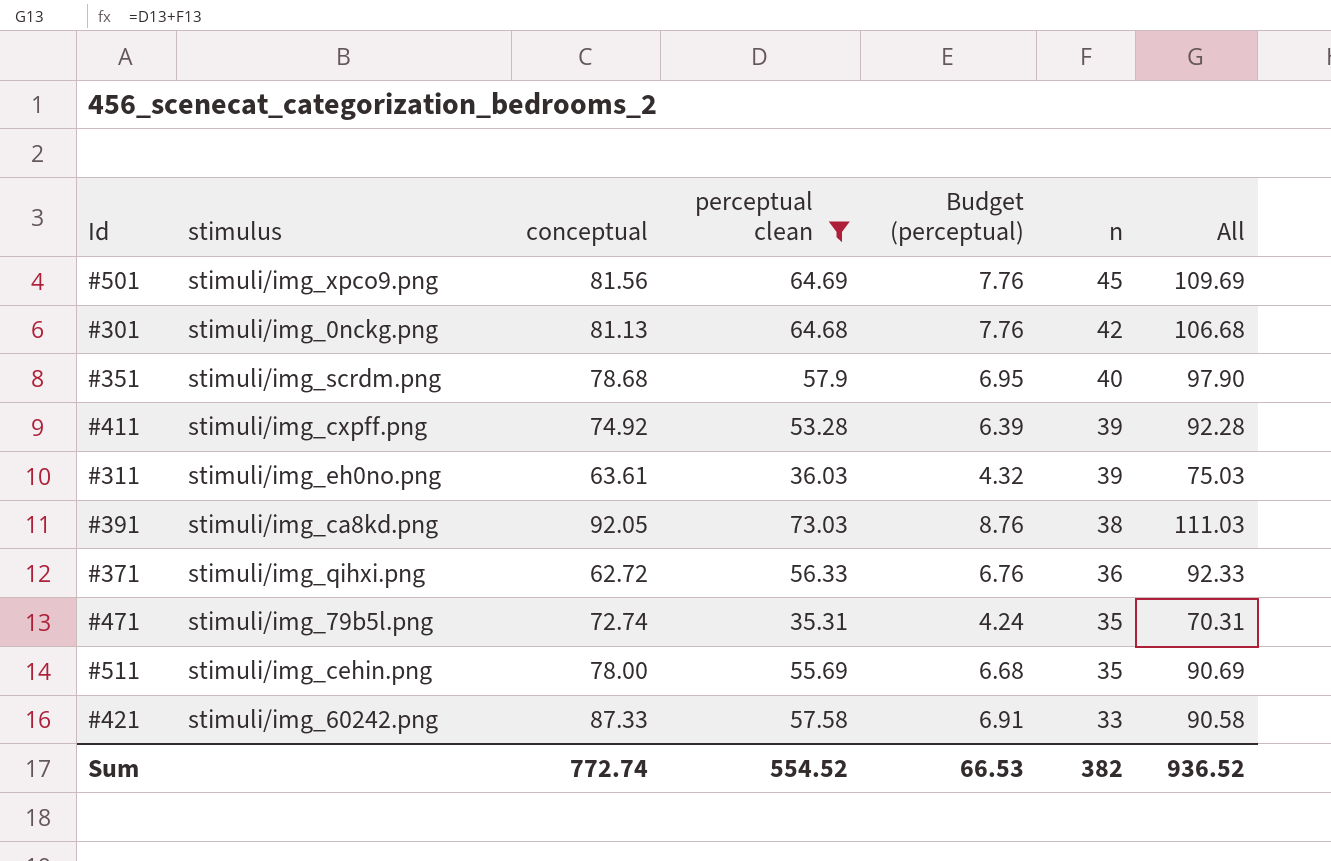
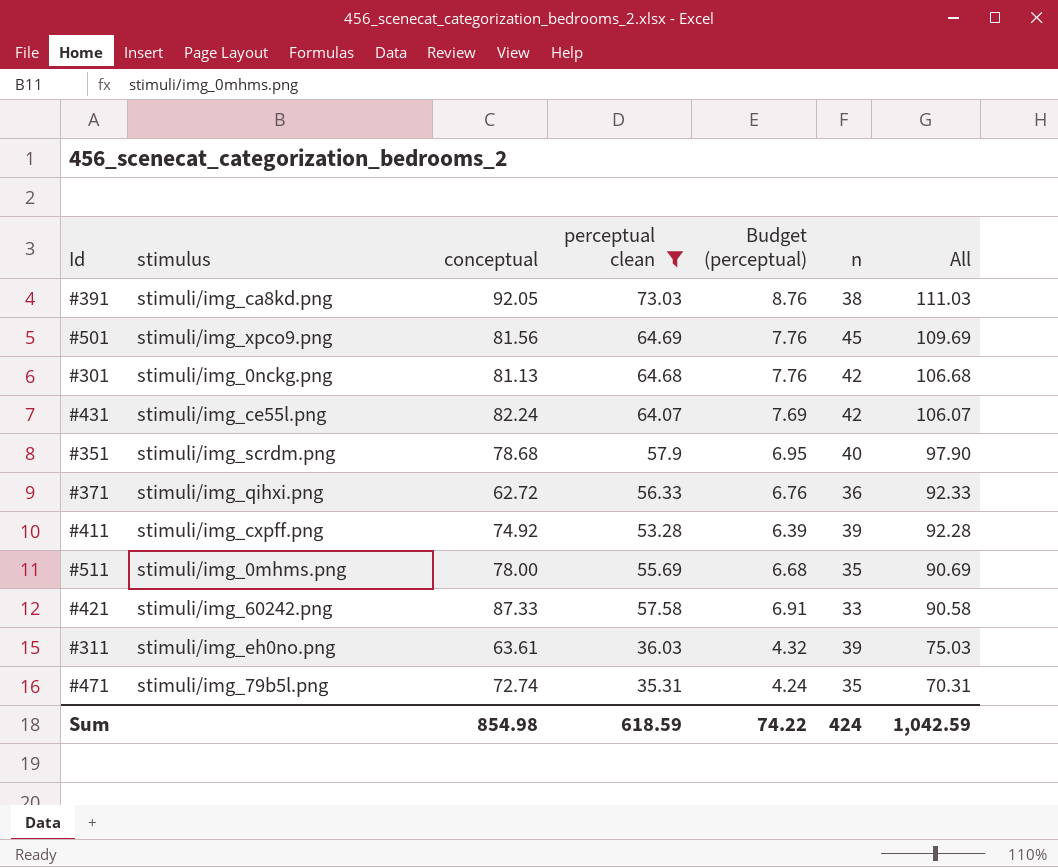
row order: n descending -> All descending
row #431: none -> stimuli/img_ce55l.png | 82.24 | 64.07 | 7.69 | 42 | 106.07
#511 | stimulus: stimuli/img_cehin.png -> stimuli/img_0mhms.png
Sum | conceptual: 772.74 -> 854.98
Sum | perceptual clean: 554.52 -> 618.59
Sum | Budget (perceptual): 66.53 -> 74.22
Sum | n: 382 -> 424
Sum | All: 936.52 -> 1,042.59

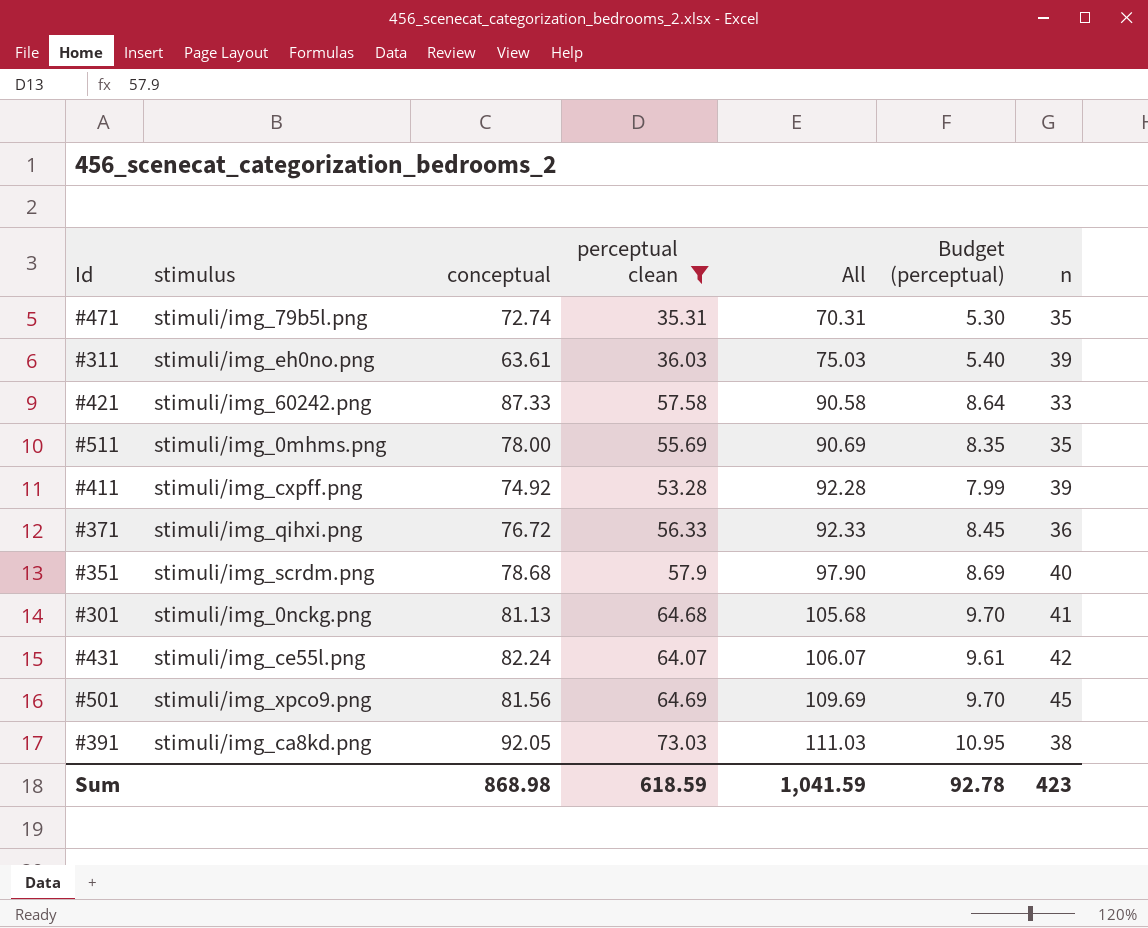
row order: All descending -> All ascending
column All | position: 7 -> 5
column Budget (perceptual) | formula: [perceptual clean] * 0.12 -> [perceptual clean] * 0.15
#371 | conceptual: 62.72 -> 76.72
#301 | All: 106.68 -> 105.68
#301 | n: 42 -> 41
Sum | conceptual: 854.98 -> 868.98
Sum | All: 1,042.59 -> 1,041.59
Sum | Budget (perceptual): 74.22 -> 92.78
Sum | n: 424 -> 423

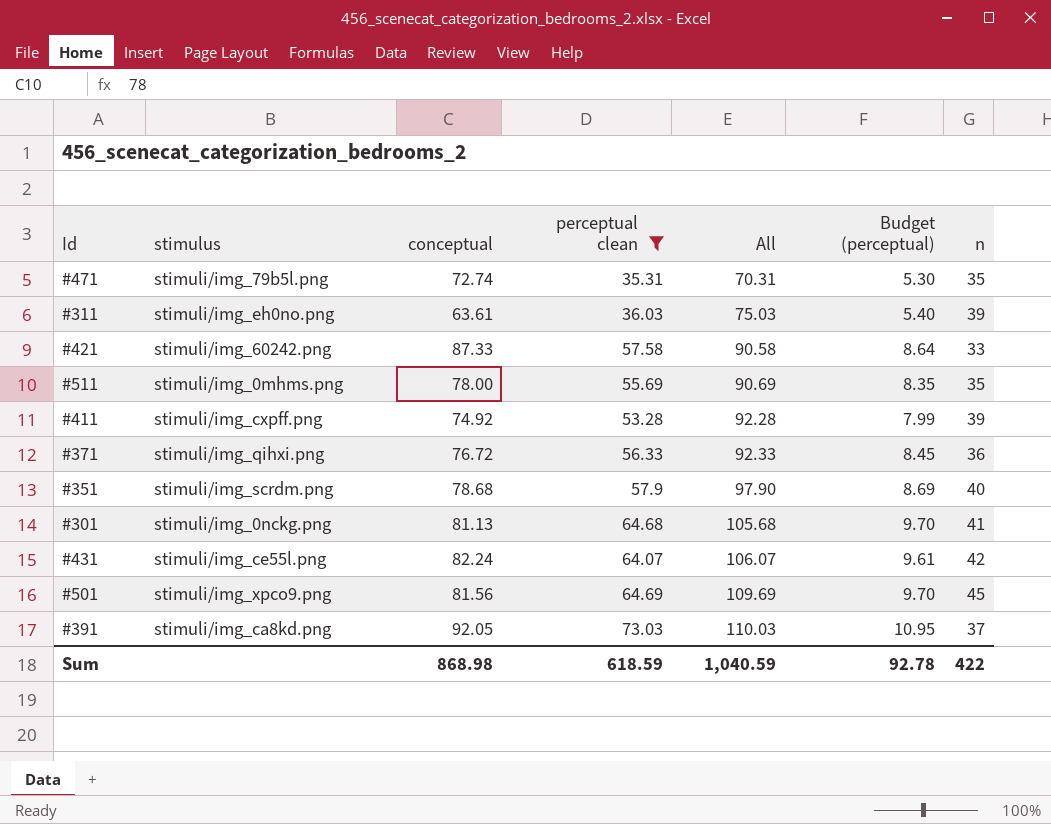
#391 | All: 111.03 -> 110.03
#391 | n: 38 -> 37
Sum | All: 1,041.59 -> 1,040.59
Sum | n: 423 -> 422

